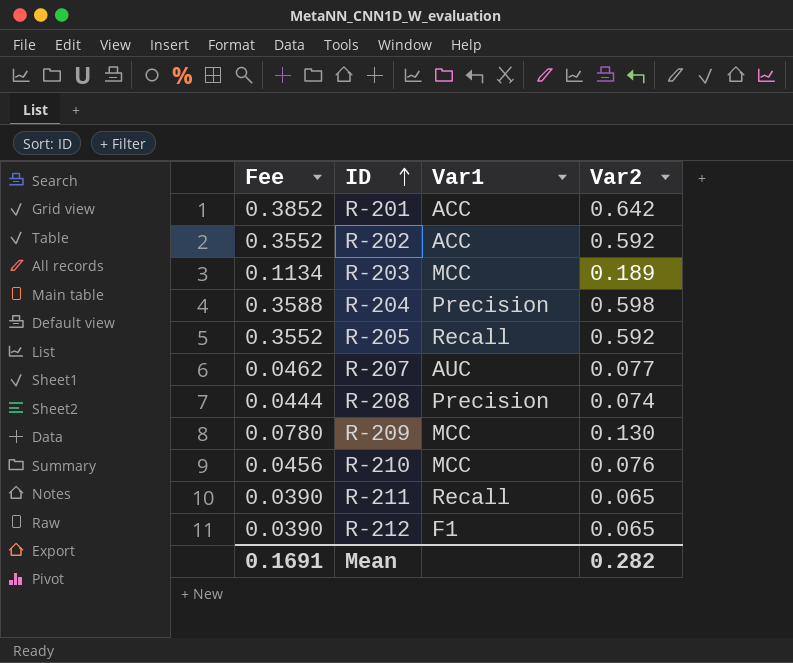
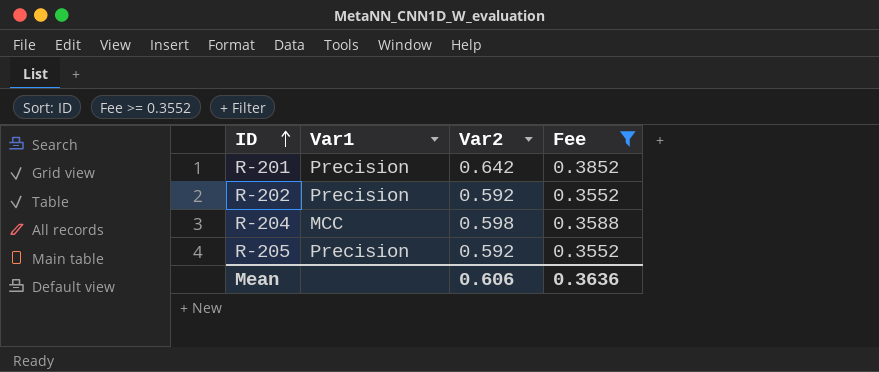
filter: none -> Fee >= 0.3552
column Fee | position: 1 -> 4
R-201 | Var1: ACC -> Precision
R-202 | Var1: ACC -> Precision
R-204 | Var1: Precision -> MCC
R-205 | Var1: Recall -> Precision
Mean | Var2: 0.282 -> 0.606
Mean | Fee: 0.1691 -> 0.3636

